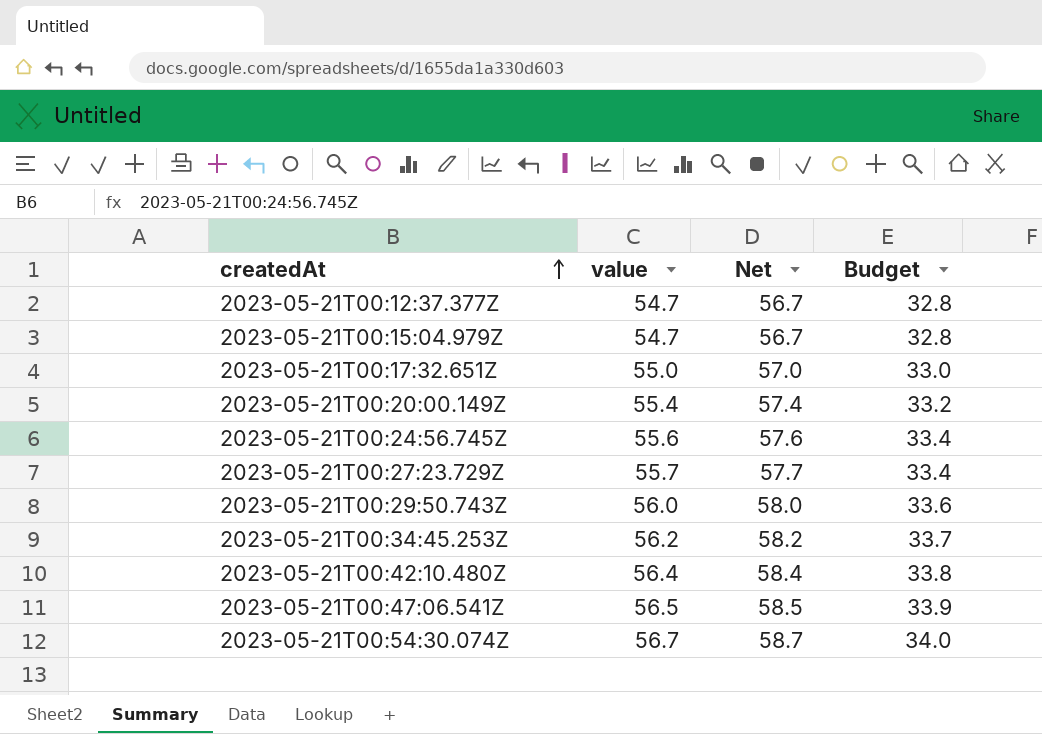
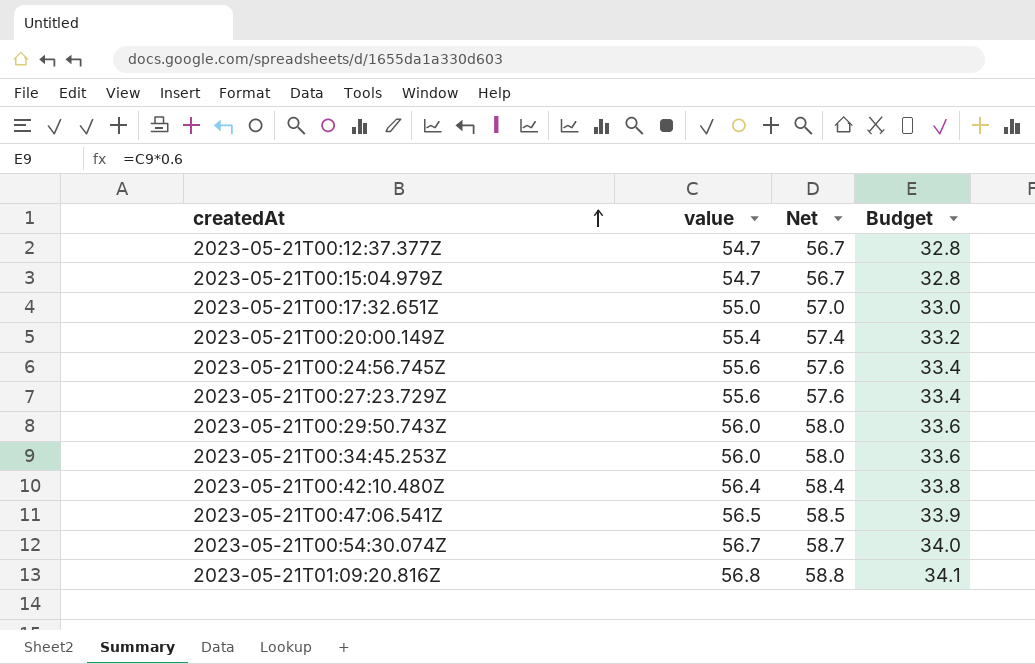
2023-05-21T00:27:23.729Z | value: 55.7 -> 55.6
2023-05-21T00:27:23.729Z | Net: 57.7 -> 57.6
2023-05-21T00:34:45.253Z | value: 56.2 -> 56.0
2023-05-21T00:34:45.253Z | Net: 58.2 -> 58.0
2023-05-21T00:34:45.253Z | Budget: 33.7 -> 33.6
row 2023-05-21T01:09:20.816Z: none -> 56.8 | 58.8 | 34.1

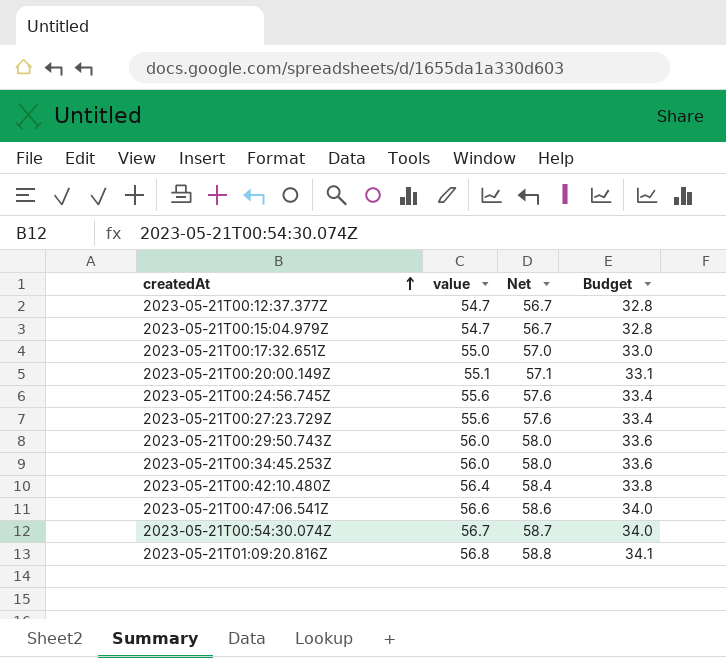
2023-05-21T00:20:00.149Z | value: 55.4 -> 55.1
2023-05-21T00:20:00.149Z | Net: 57.4 -> 57.1
2023-05-21T00:20:00.149Z | Budget: 33.2 -> 33.1
2023-05-21T00:47:06.541Z | value: 56.5 -> 56.6
2023-05-21T00:47:06.541Z | Net: 58.5 -> 58.6
2023-05-21T00:47:06.541Z | Budget: 33.9 -> 34.0

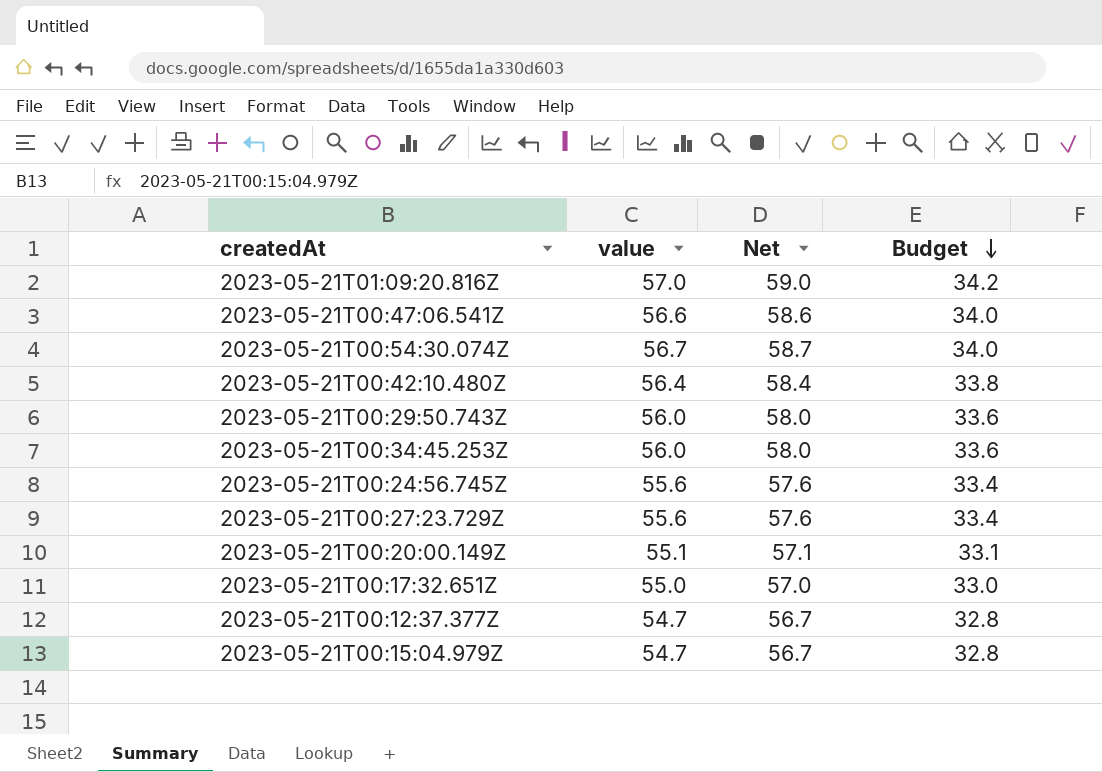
row order: createdAt ascending -> Budget descending
2023-05-21T01:09:20.816Z | value: 56.8 -> 57.0
2023-05-21T01:09:20.816Z | Net: 58.8 -> 59.0
2023-05-21T01:09:20.816Z | Budget: 34.1 -> 34.2

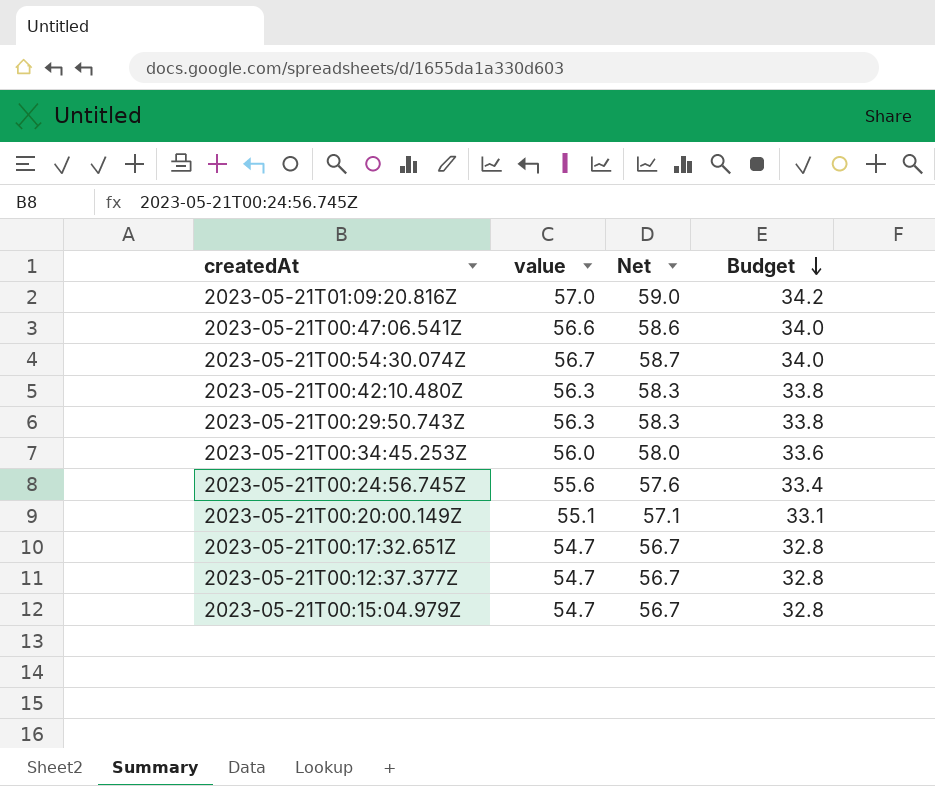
row 2023-05-21T00:27:23.729Z: 55.6 | 57.6 | 33.4 -> none
2023-05-21T00:42:10.480Z | value: 56.4 -> 56.3
2023-05-21T00:42:10.480Z | Net: 58.4 -> 58.3
2023-05-21T00:29:50.743Z | value: 56.0 -> 56.3
2023-05-21T00:29:50.743Z | Net: 58.0 -> 58.3
2023-05-21T00:29:50.743Z | Budget: 33.6 -> 33.8
2023-05-21T00:17:32.651Z | value: 55.0 -> 54.7
2023-05-21T00:17:32.651Z | Net: 57.0 -> 56.7
2023-05-21T00:17:32.651Z | Budget: 33.0 -> 32.8

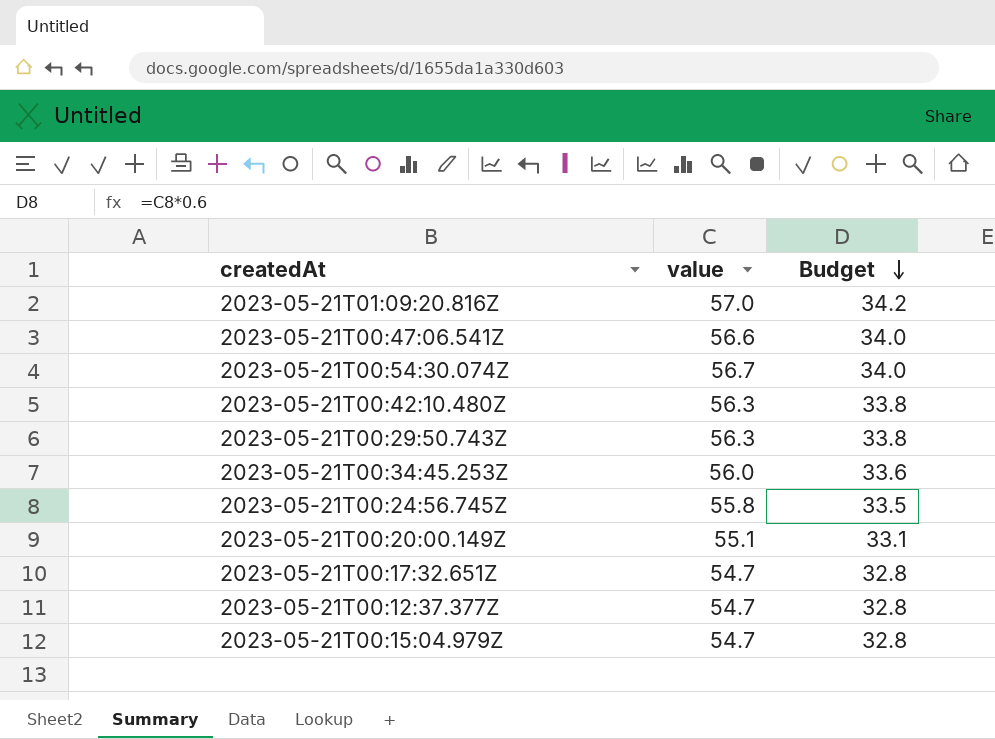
column Net | formula: [value] + 2 -> none
2023-05-21T00:24:56.745Z | value: 55.6 -> 55.8
2023-05-21T00:24:56.745Z | Budget: 33.4 -> 33.5

